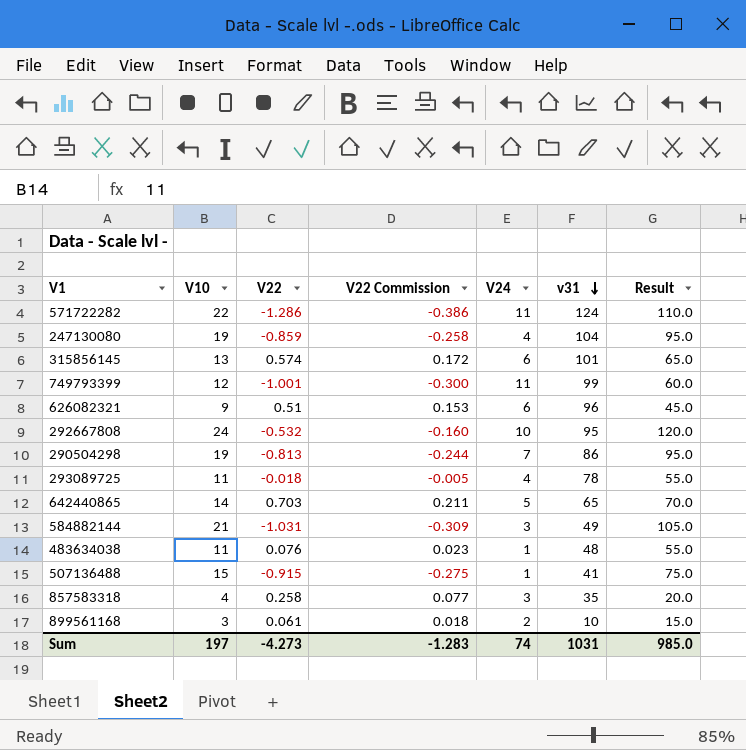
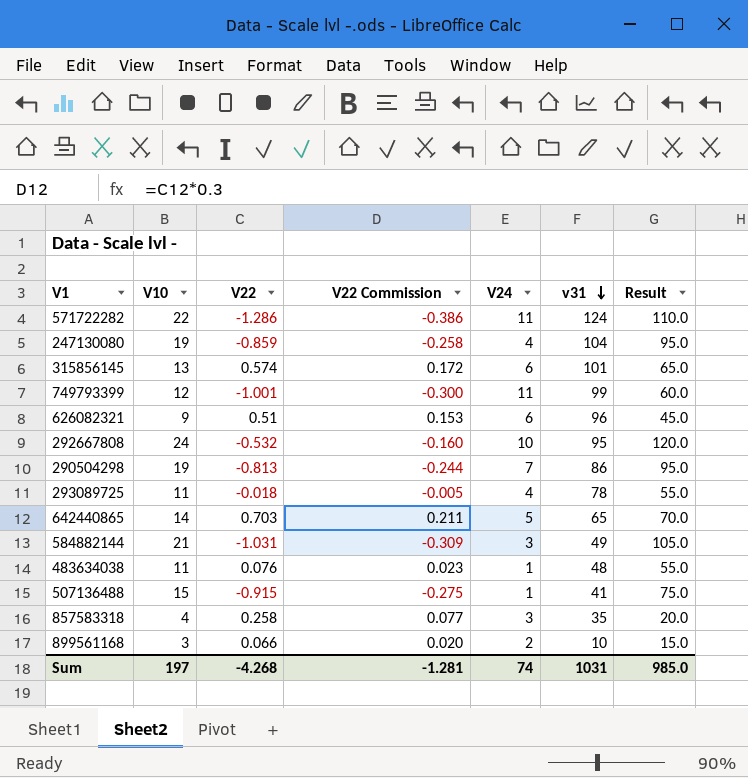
899561168 | V22: 0.061 -> 0.066
899561168 | V22 Commission: 0.018 -> 0.020
Sum | V22: -4.273 -> -4.268
Sum | V22 Commission: -1.283 -> -1.281

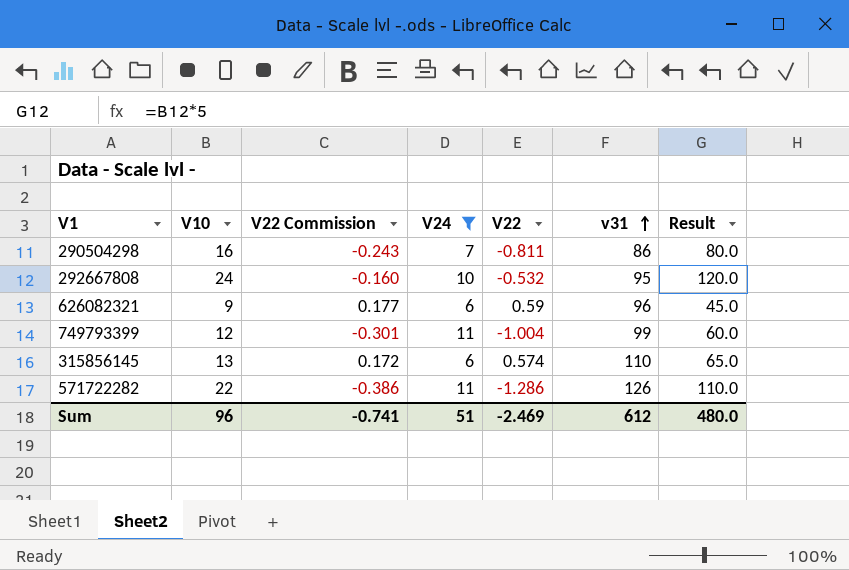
filter: none -> V24 >= 6
row order: v31 descending -> v31 ascending
column V22 | position: 3 -> 5
290504298 | V10: 19 -> 16
290504298 | V22 Commission: -0.244 -> -0.243
290504298 | V22: -0.813 -> -0.811
290504298 | Result: 95.0 -> 80.0
626082321 | V22 Commission: 0.153 -> 0.177
626082321 | V22: 0.51 -> 0.59
749793399 | V22 Commission: -0.300 -> -0.301
749793399 | V22: -1.001 -> -1.004
315856145 | v31: 101 -> 110
571722282 | v31: 124 -> 126
Sum | V10: 197 -> 96
Sum | V22 Commission: -1.281 -> -0.741
Sum | V24: 74 -> 51
Sum | V22: -4.268 -> -2.469
Sum | v31: 1031 -> 612
Sum | Result: 985.0 -> 480.0

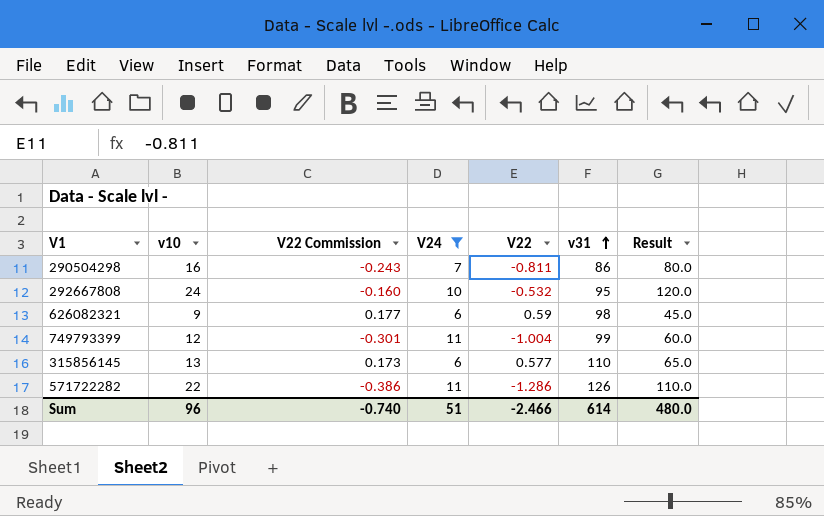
column name: V10 -> v10
626082321 | v31: 96 -> 98
315856145 | V22 Commission: 0.172 -> 0.173
315856145 | V22: 0.574 -> 0.577
Sum | V22 Commission: -0.741 -> -0.740
Sum | V22: -2.469 -> -2.466
Sum | v31: 612 -> 614

